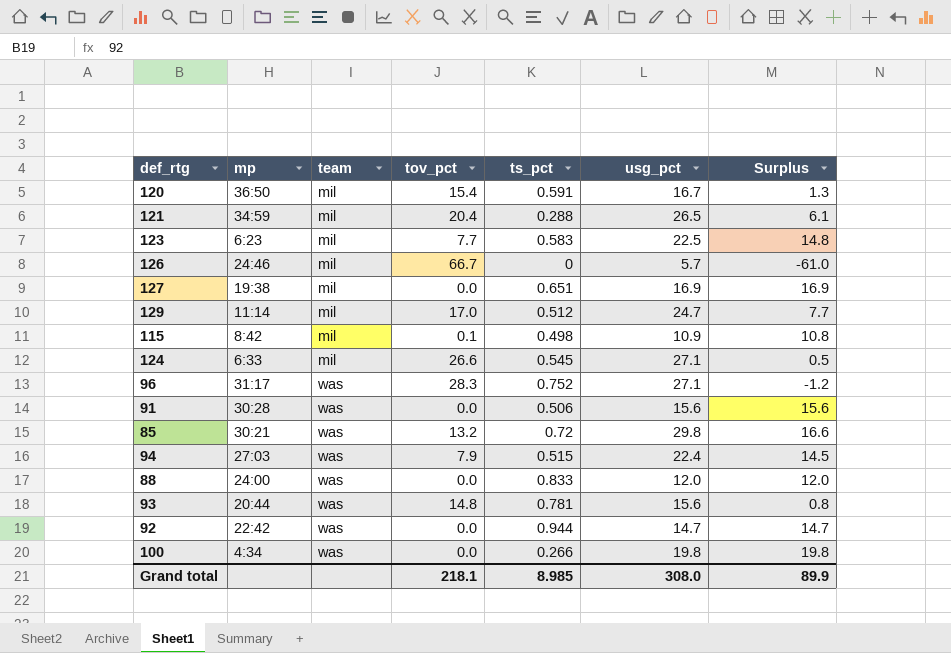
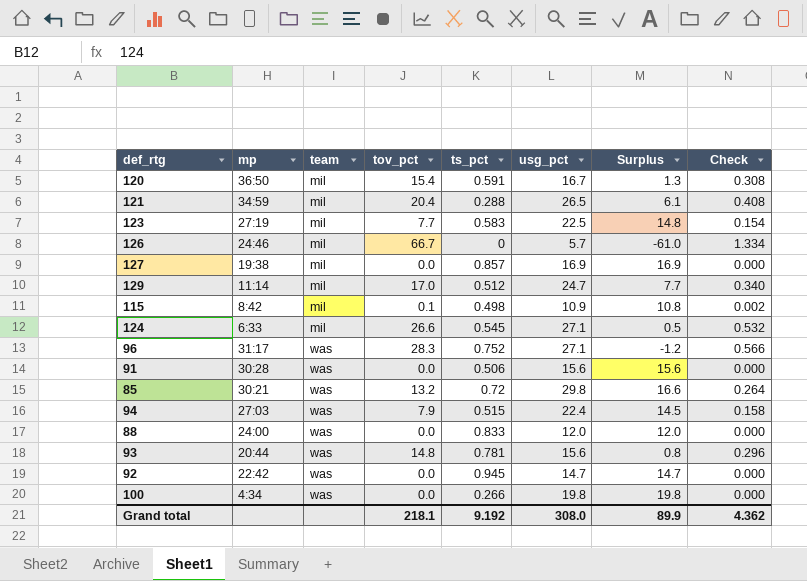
column Check | formula: none -> [tov_pct] * 0.02
123 | mp: 6:23 -> 27:19
127 | ts_pct: 0.651 -> 0.857
92 | ts_pct: 0.944 -> 0.945
Grand total | ts_pct: 8.985 -> 9.192

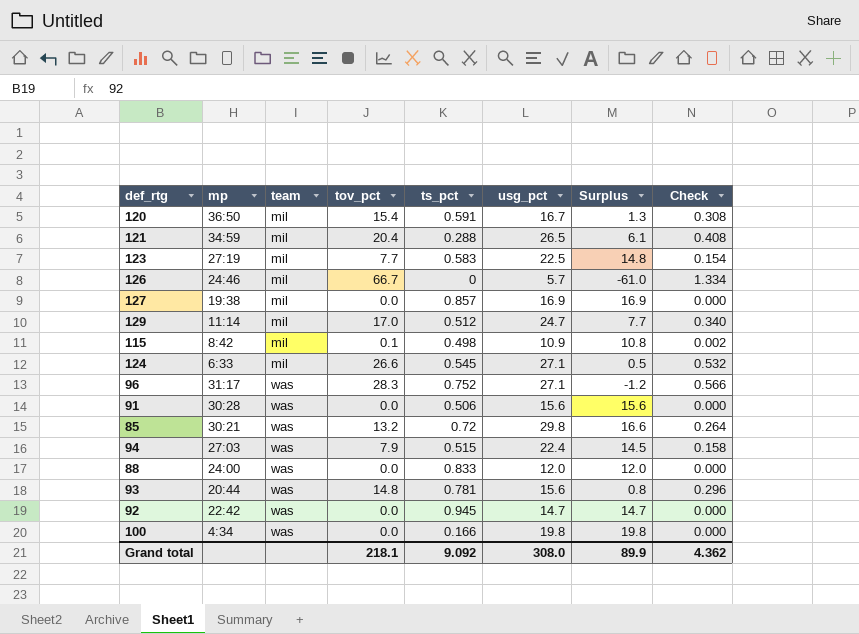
100 | ts_pct: 0.266 -> 0.166
Grand total | ts_pct: 9.192 -> 9.092

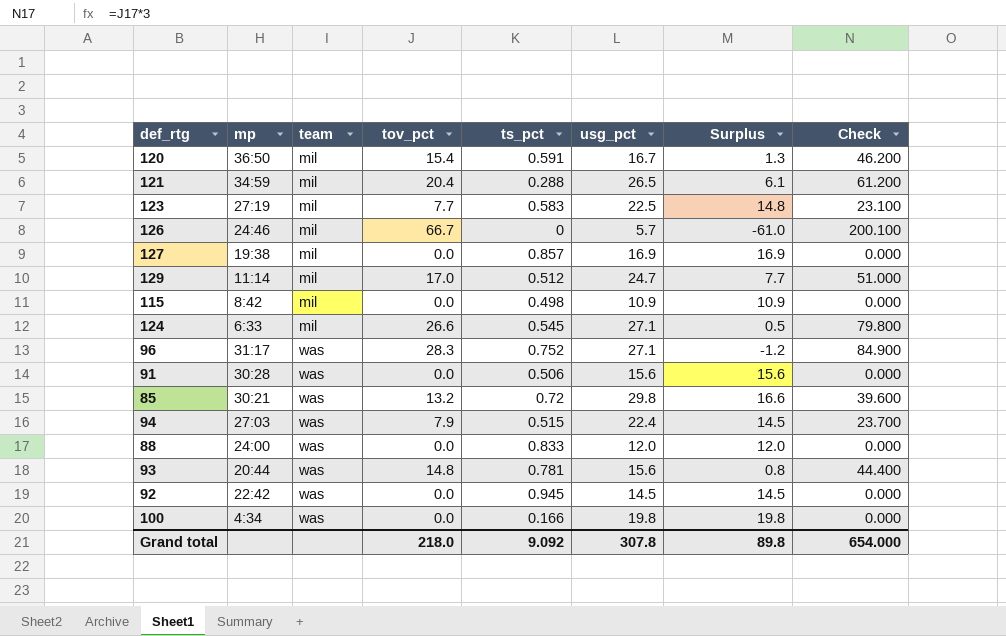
column Check | formula: [tov_pct] * 0.02 -> [tov_pct] * 3
115 | tov_pct: 0.1 -> 0.0
115 | Surplus: 10.8 -> 10.9
92 | usg_pct: 14.7 -> 14.5
92 | Surplus: 14.7 -> 14.5
Grand total | tov_pct: 218.1 -> 218.0
Grand total | usg_pct: 308.0 -> 307.8
Grand total | Surplus: 89.9 -> 89.8
Grand total | Check: 4.362 -> 654.000

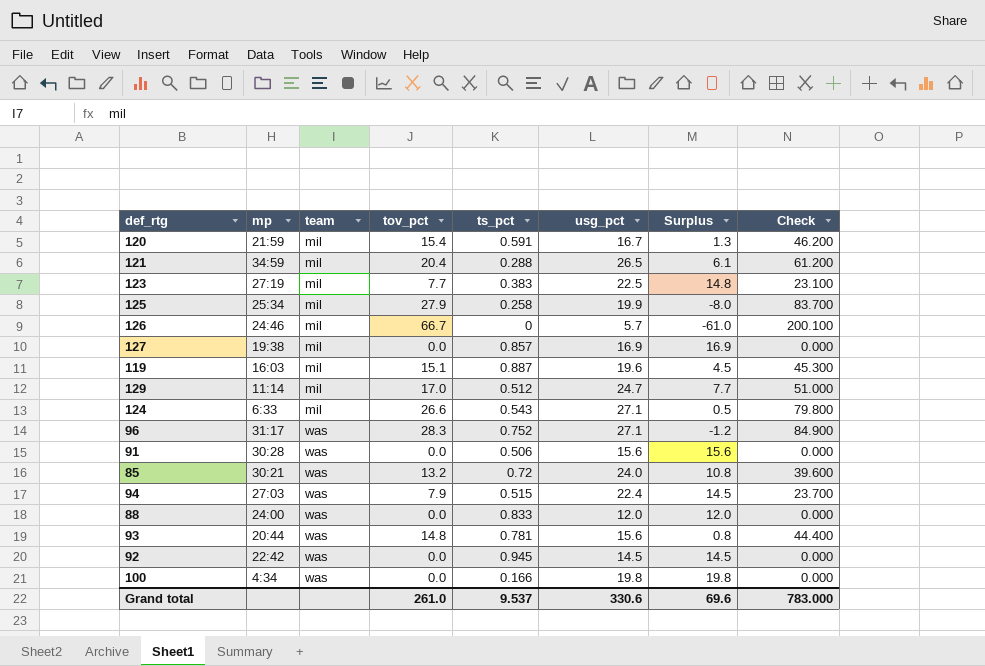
row 115: 8:42 | mil | 0.0 | 0.498 | 10.9 | 10.9 | 0.000 -> none
120 | mp: 36:50 -> 21:59
123 | ts_pct: 0.583 -> 0.383
row 125: none -> 25:34 | mil | 27.9 | 0.258 | 19.9 | -8.0 | 83.700
row 119: none -> 16:03 | mil | 15.1 | 0.887 | 19.6 | 4.5 | 45.300
124 | ts_pct: 0.545 -> 0.543
85 | usg_pct: 29.8 -> 24.0
85 | Surplus: 16.6 -> 10.8
Grand total | tov_pct: 218.0 -> 261.0
Grand total | ts_pct: 9.092 -> 9.537
Grand total | usg_pct: 307.8 -> 330.6
Grand total | Surplus: 89.8 -> 69.6
Grand total | Check: 654.000 -> 783.000

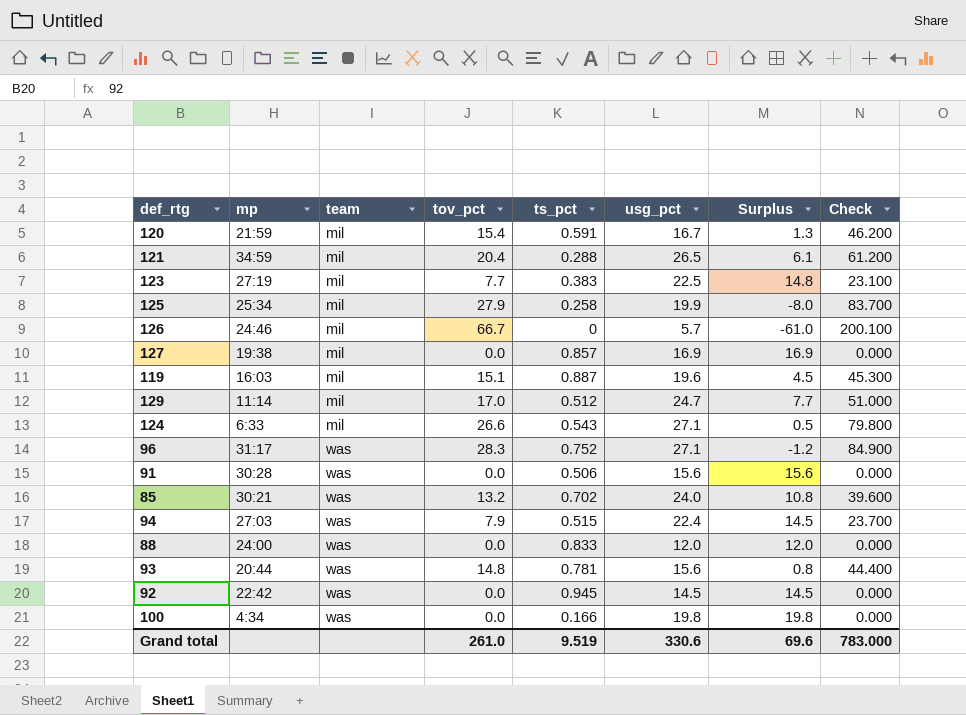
85 | ts_pct: 0.72 -> 0.702
Grand total | ts_pct: 9.537 -> 9.519

